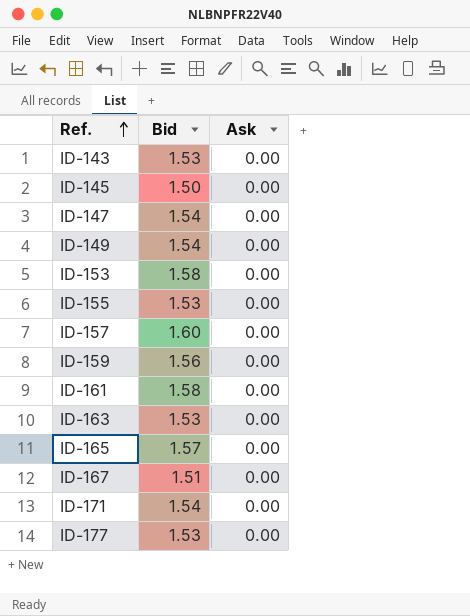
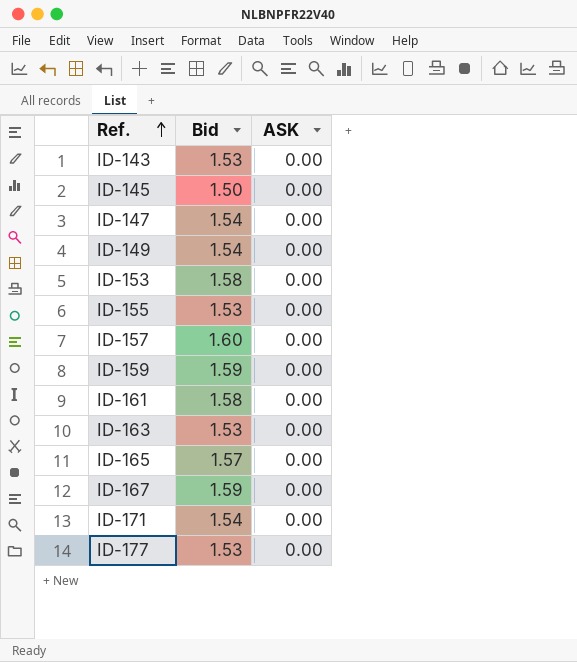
column name: Ask -> ASK
ID-159 | Bid: 1.56 -> 1.59
ID-167 | Bid: 1.51 -> 1.59

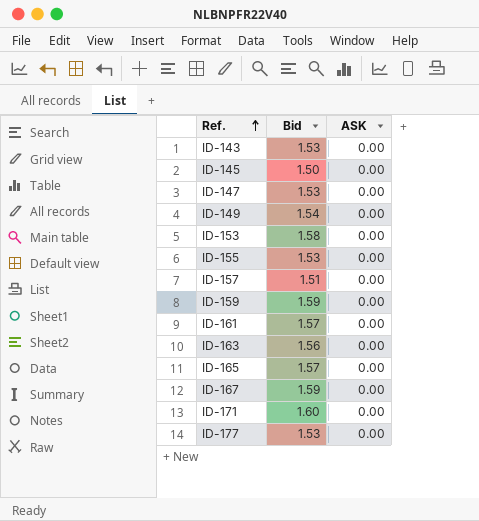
ID-147 | Bid: 1.54 -> 1.53
ID-157 | Bid: 1.60 -> 1.51
ID-161 | Bid: 1.58 -> 1.57
ID-163 | Bid: 1.53 -> 1.56
ID-171 | Bid: 1.54 -> 1.60

